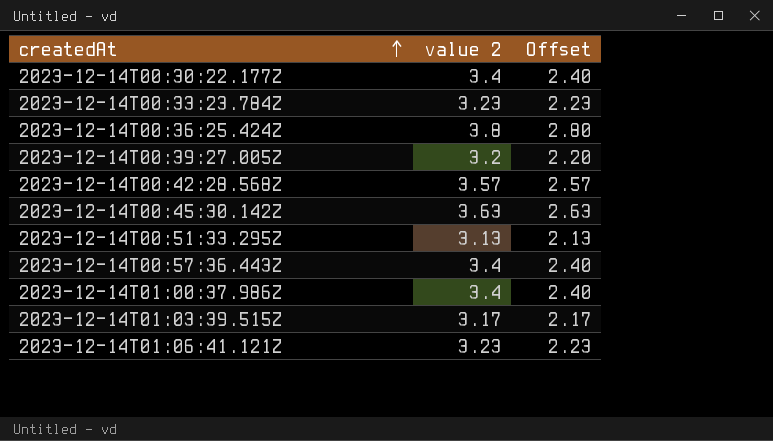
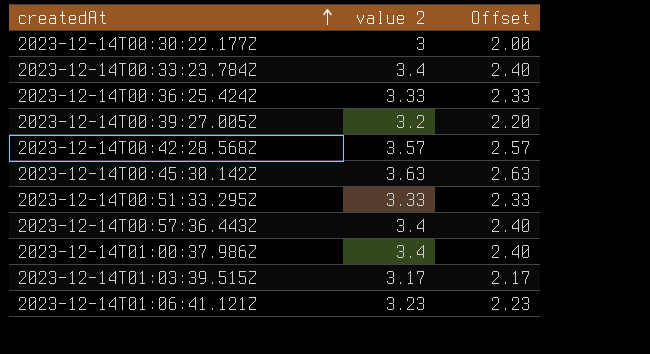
2023-12-14T00:30:22.177Z | value 2: 3.4 -> 3
2023-12-14T00:30:22.177Z | Offset: 2.40 -> 2.00
2023-12-14T00:33:23.784Z | value 2: 3.23 -> 3.4
2023-12-14T00:33:23.784Z | Offset: 2.23 -> 2.40
2023-12-14T00:36:25.424Z | value 2: 3.8 -> 3.33
2023-12-14T00:36:25.424Z | Offset: 2.80 -> 2.33
2023-12-14T00:51:33.295Z | value 2: 3.13 -> 3.33
2023-12-14T00:51:33.295Z | Offset: 2.13 -> 2.33

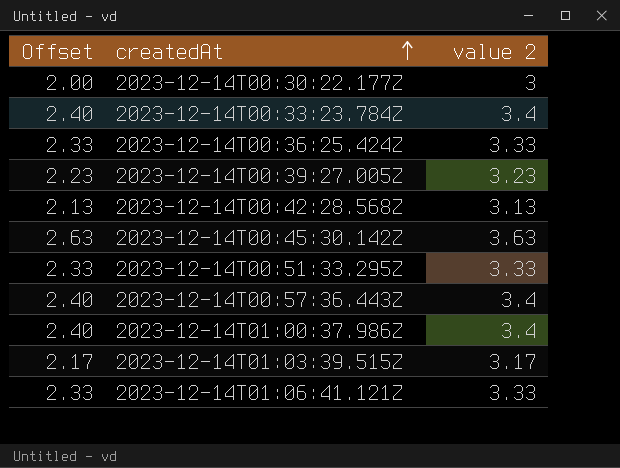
column Offset | position: 3 -> 1
2023-12-14T00:39:27.005Z | Offset: 2.20 -> 2.23
2023-12-14T00:39:27.005Z | value 2: 3.2 -> 3.23
2023-12-14T00:42:28.568Z | Offset: 2.57 -> 2.13
2023-12-14T00:42:28.568Z | value 2: 3.57 -> 3.13
2023-12-14T01:06:41.121Z | Offset: 2.23 -> 2.33
2023-12-14T01:06:41.121Z | value 2: 3.23 -> 3.33

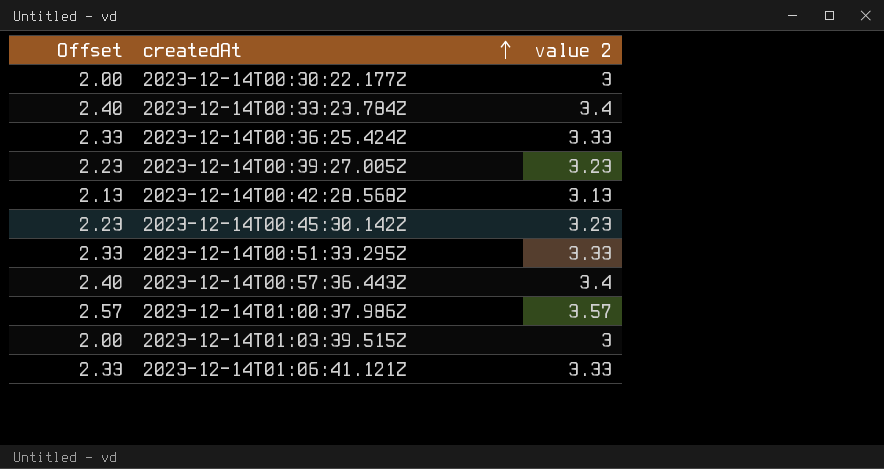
2023-12-14T00:45:30.142Z | Offset: 2.63 -> 2.23
2023-12-14T00:45:30.142Z | value 2: 3.63 -> 3.23
2023-12-14T01:00:37.986Z | Offset: 2.40 -> 2.57
2023-12-14T01:00:37.986Z | value 2: 3.4 -> 3.57
2023-12-14T01:03:39.515Z | Offset: 2.17 -> 2.00
2023-12-14T01:03:39.515Z | value 2: 3.17 -> 3

